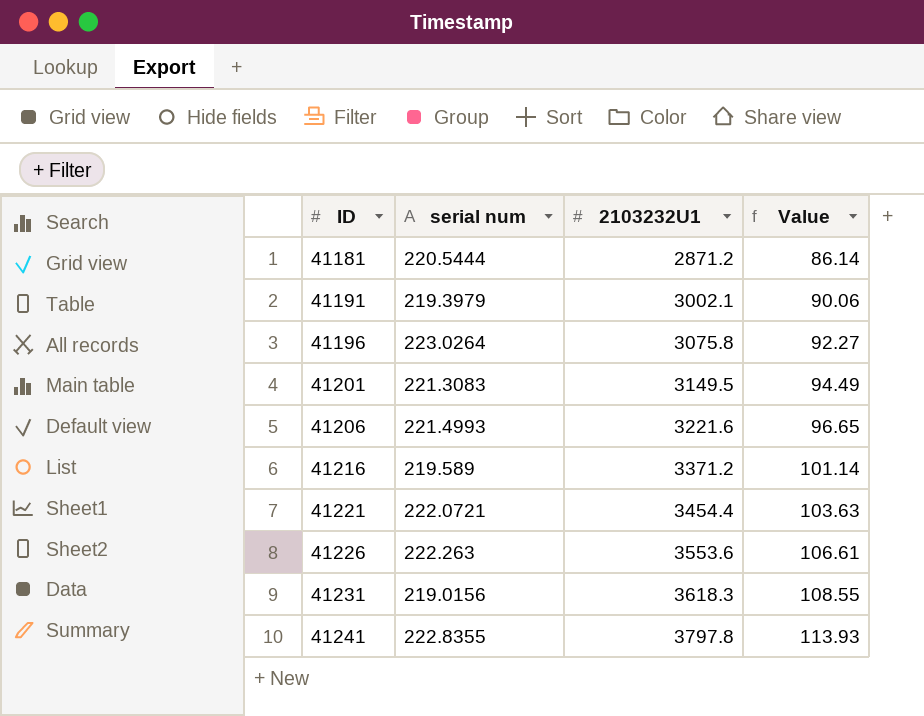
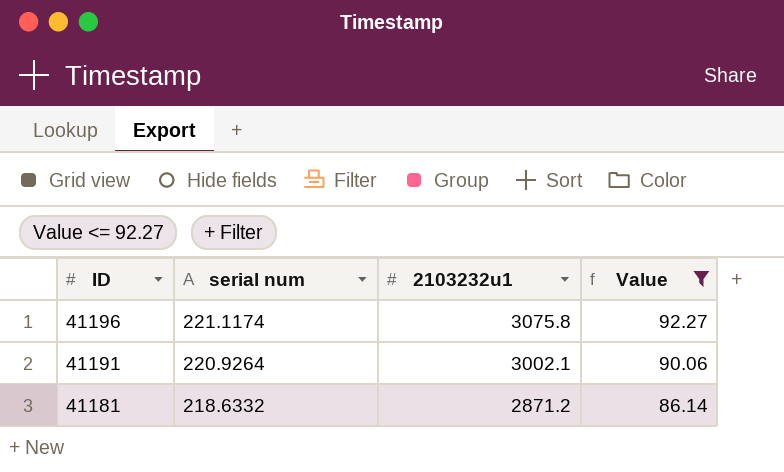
filter: none -> Value <= 92.27
row order: ID ascending -> ID descending
column name: 2103232U1 -> 2103232u1
41196 | serial num: 223.0264 -> 221.1174
41191 | serial num: 219.3979 -> 220.9264
41181 | serial num: 220.5444 -> 218.6332

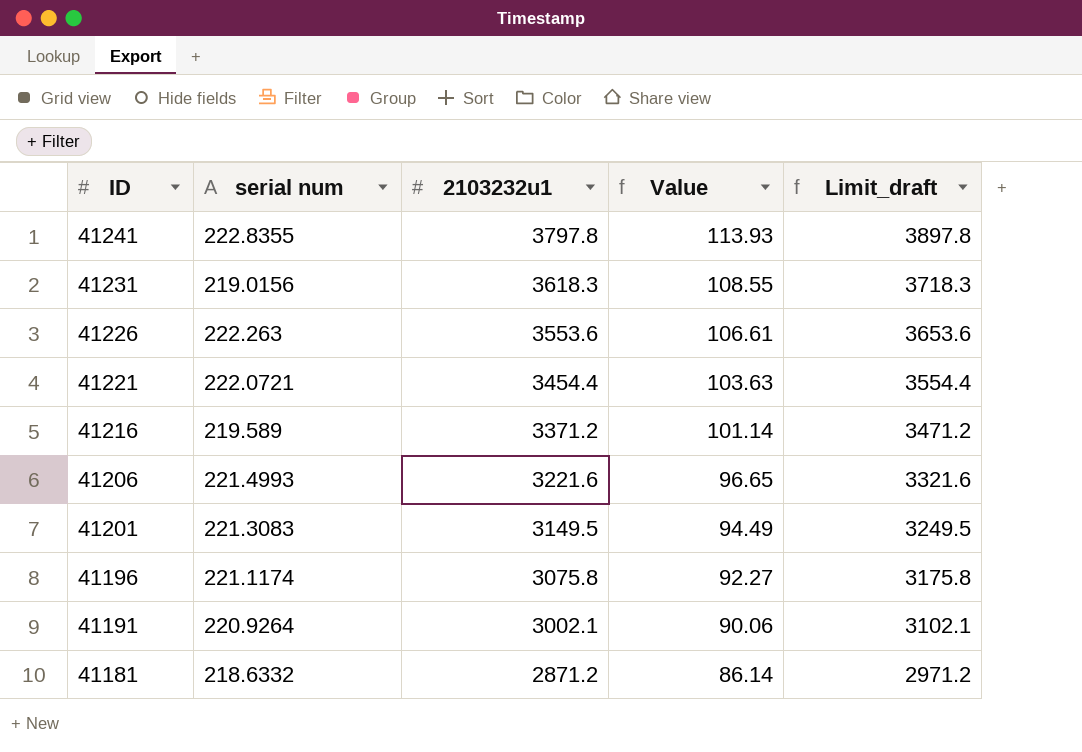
filter: Value <= 92.27 -> none
column Limit_draft | formula: none -> [2103232u1] + 100

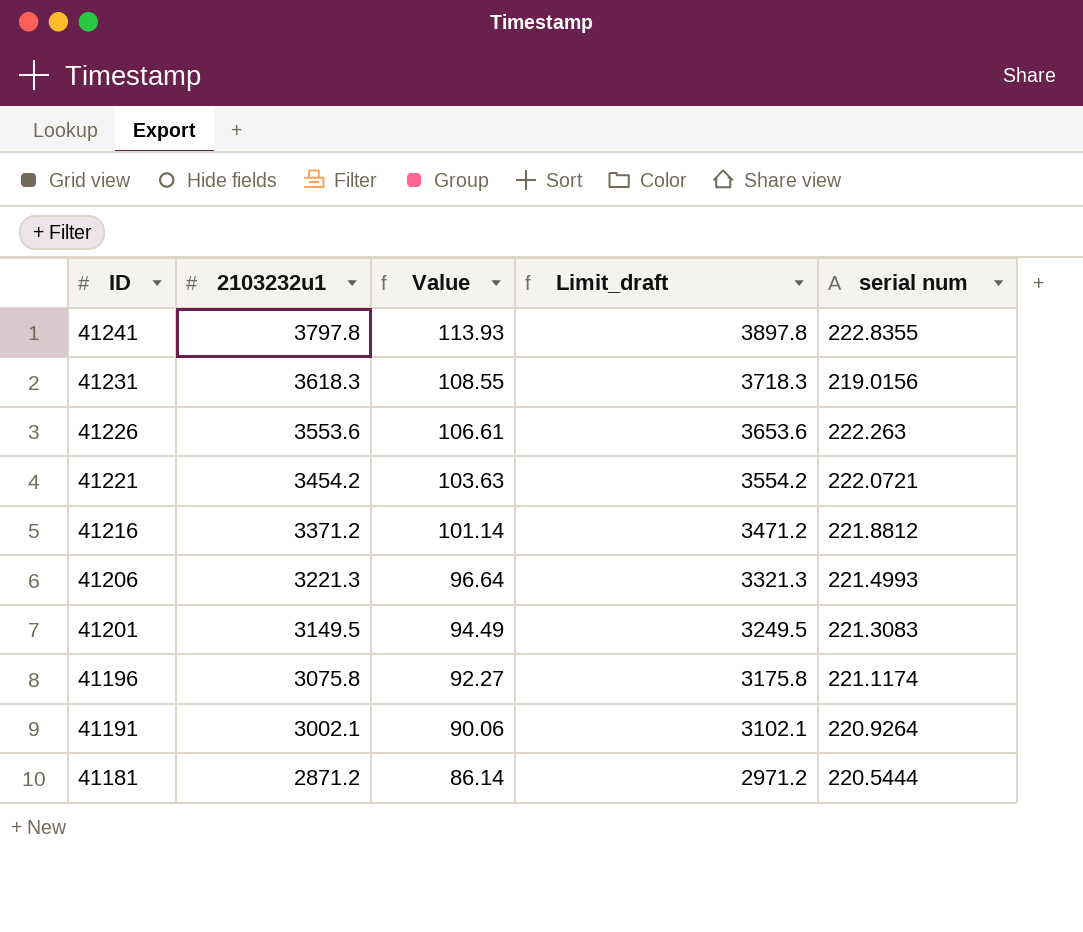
column serial num | position: 2 -> 5
41221 | 2103232u1: 3454.4 -> 3454.2
41221 | Limit_draft: 3554.4 -> 3554.2
41216 | serial num: 219.589 -> 221.8812
41206 | 2103232u1: 3221.6 -> 3221.3
41206 | Value: 96.65 -> 96.64
41206 | Limit_draft: 3321.6 -> 3321.3
41181 | serial num: 218.6332 -> 220.5444

